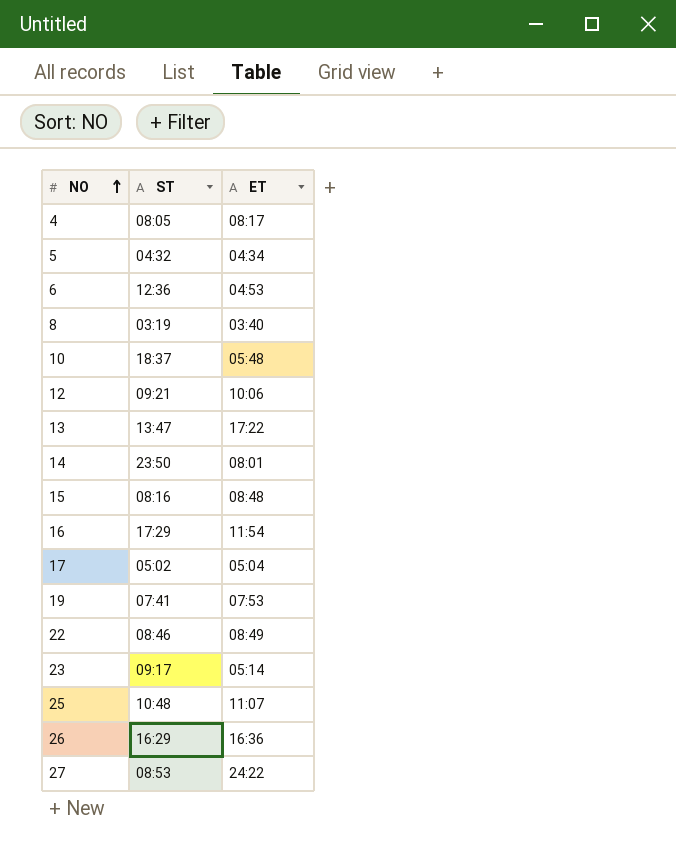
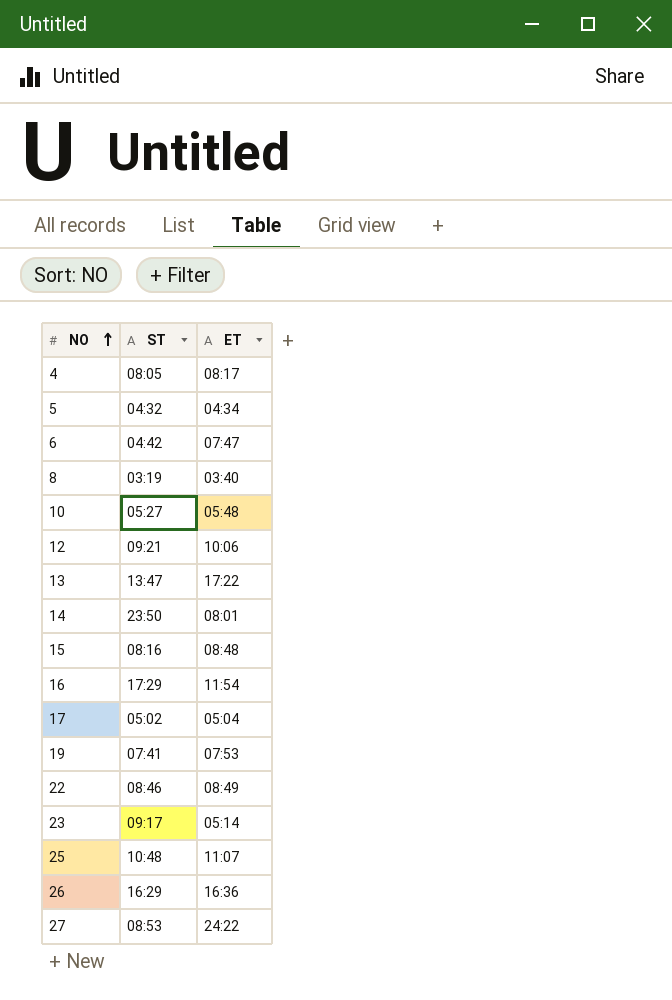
6 | ST: 12:36 -> 04:42
6 | ET: 04:53 -> 07:47
10 | ST: 18:37 -> 05:27

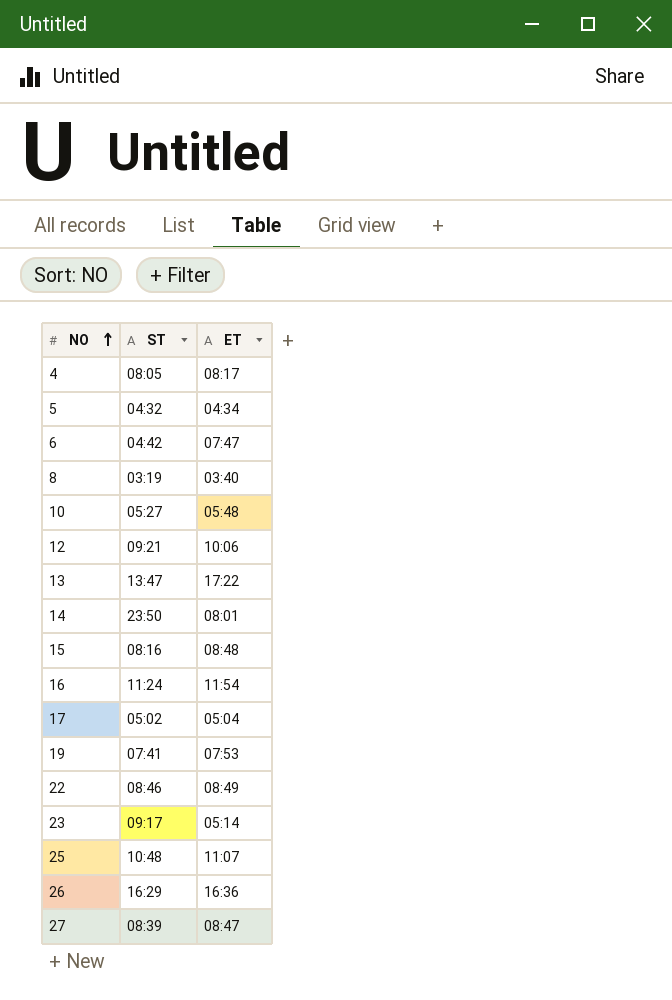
16 | ST: 17:29 -> 11:24
27 | ST: 08:53 -> 08:39
27 | ET: 24:22 -> 08:47

